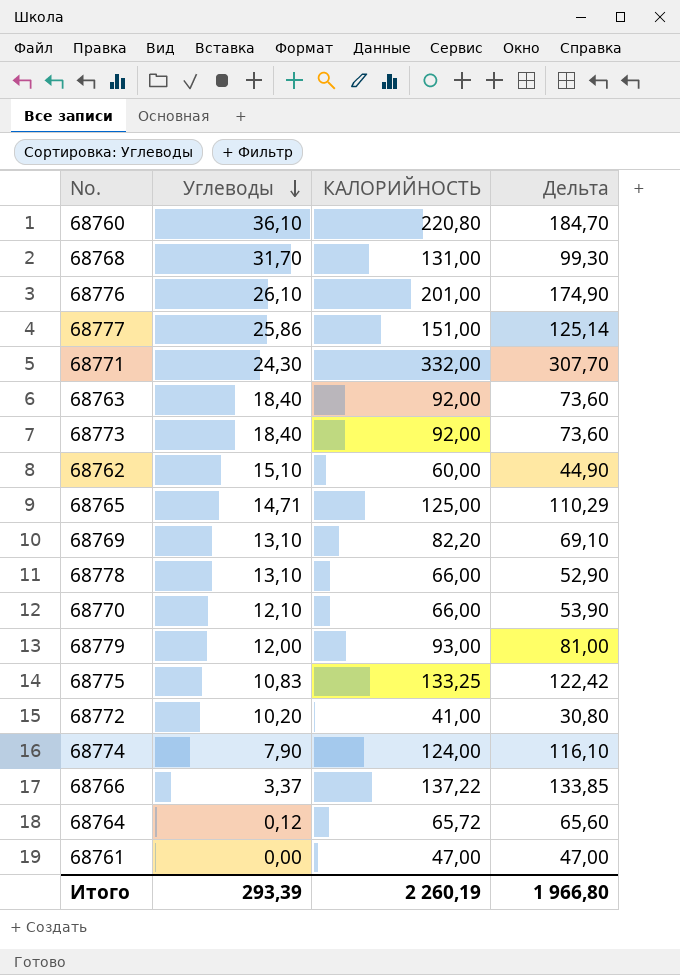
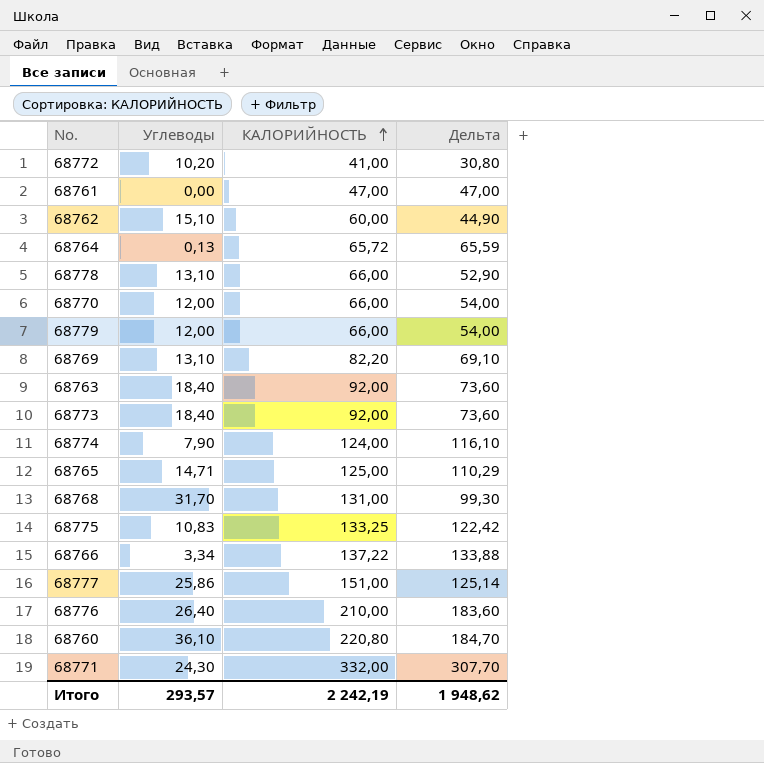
row order: Углеводы descending -> КАЛОРИЙНОСТЬ ascending
68764 | Углеводы: 0,12 -> 0,13
68764 | Дельта: 65,60 -> 65,59
68770 | Углеводы: 12,10 -> 12,00
68770 | Дельта: 53,90 -> 54,00
68779 | КАЛОРИЙНОСТЬ: 93,00 -> 66,00
68779 | Дельта: 81,00 -> 54,00
68766 | Углеводы: 3,37 -> 3,34
68766 | Дельта: 133,85 -> 133,88
68776 | Углеводы: 26,10 -> 26,40
68776 | КАЛОРИЙНОСТЬ: 201,00 -> 210,00
68776 | Дельта: 174,90 -> 183,60
Итого | Углеводы: 293,39 -> 293,57
Итого | КАЛОРИЙНОСТЬ: 2 260,19 -> 2 242,19
Итого | Дельта: 1 966,80 -> 1 948,62

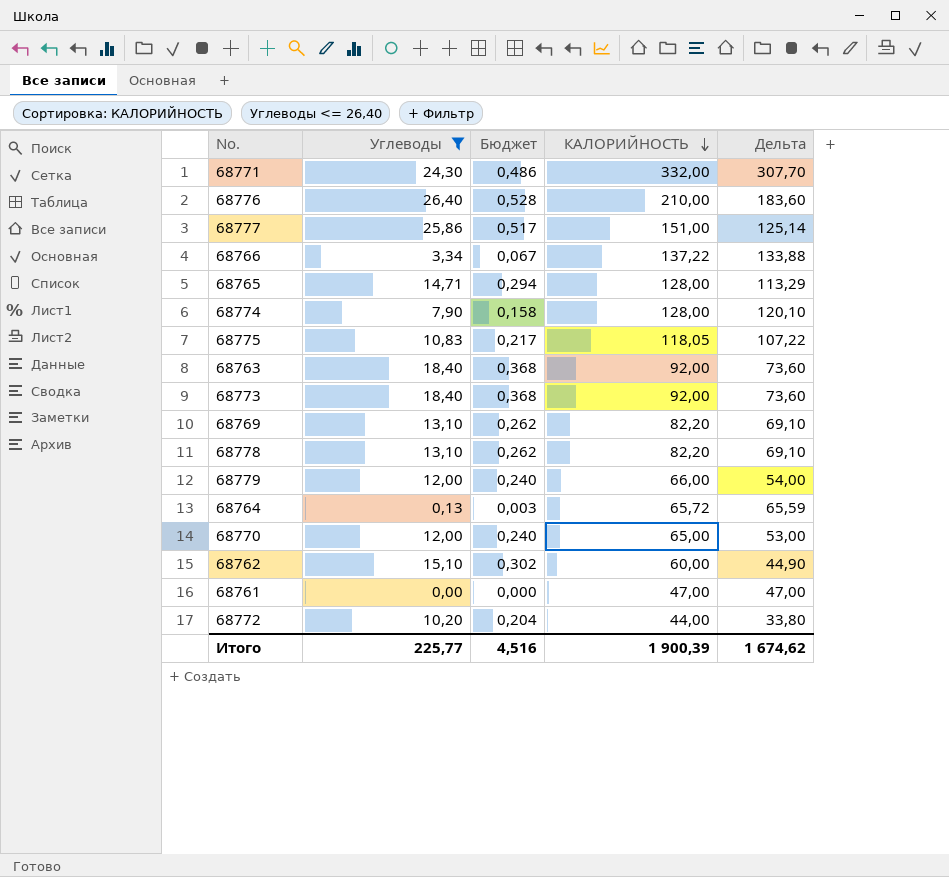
filter: none -> Углеводы <= 26,40
row order: КАЛОРИЙНОСТЬ ascending -> КАЛОРИЙНОСТЬ descending
column Бюджет | formula: none -> [Углеводы] * 0,02
68765 | КАЛОРИЙНОСТЬ: 125,00 -> 128,00
68765 | Дельта: 110,29 -> 113,29
68774 | КАЛОРИЙНОСТЬ: 124,00 -> 128,00
68774 | Дельта: 116,10 -> 120,10
68775 | КАЛОРИЙНОСТЬ: 133,25 -> 118,05
68775 | Дельта: 122,42 -> 107,22
68778 | КАЛОРИЙНОСТЬ: 66,00 -> 82,20
68778 | Дельта: 52,90 -> 69,10
68770 | КАЛОРИЙНОСТЬ: 66,00 -> 65,00
68770 | Дельта: 54,00 -> 53,00
68772 | КАЛОРИЙНОСТЬ: 41,00 -> 44,00
68772 | Дельта: 30,80 -> 33,80
Итого | Углеводы: 293,57 -> 225,77
Итого | КАЛОРИЙНОСТЬ: 2 242,19 -> 1 900,39
Итого | Дельта: 1 948,62 -> 1 674,62

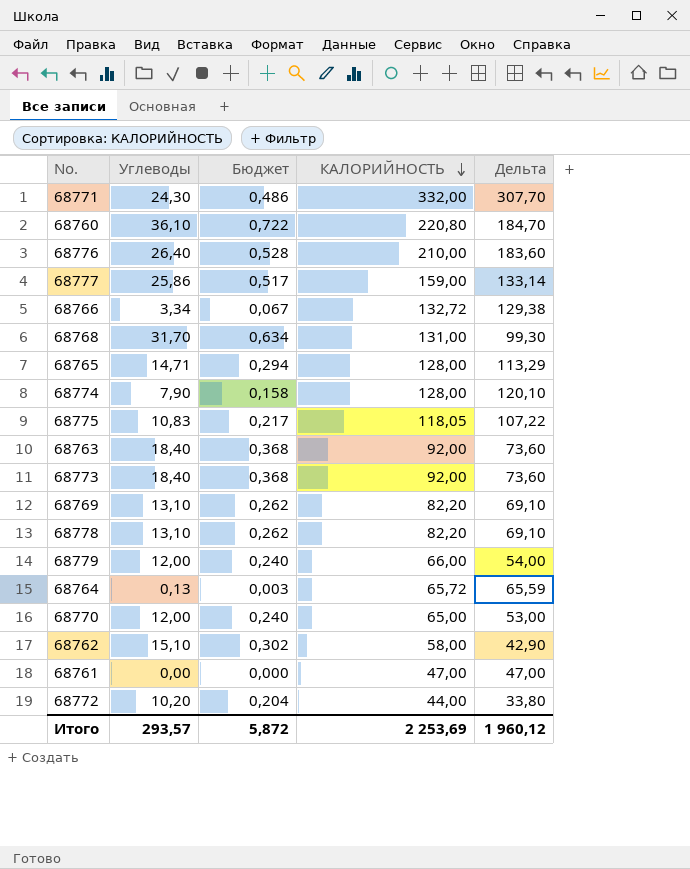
filter: Углеводы <= 26,40 -> none
68777 | КАЛОРИЙНОСТЬ: 151,00 -> 159,00
68777 | Дельта: 125,14 -> 133,14
68766 | КАЛОРИЙНОСТЬ: 137,22 -> 132,72
68766 | Дельта: 133,88 -> 129,38
68762 | КАЛОРИЙНОСТЬ: 60,00 -> 58,00
68762 | Дельта: 44,90 -> 42,90
Итого | Углеводы: 225,77 -> 293,57
Итого | Бюджет: 4,516 -> 5,872
Итого | КАЛОРИЙНОСТЬ: 1 900,39 -> 2 253,69
Итого | Дельта: 1 674,62 -> 1 960,12

